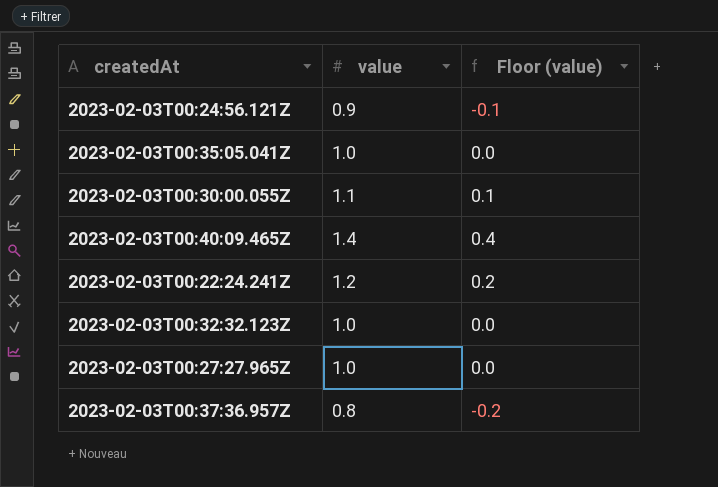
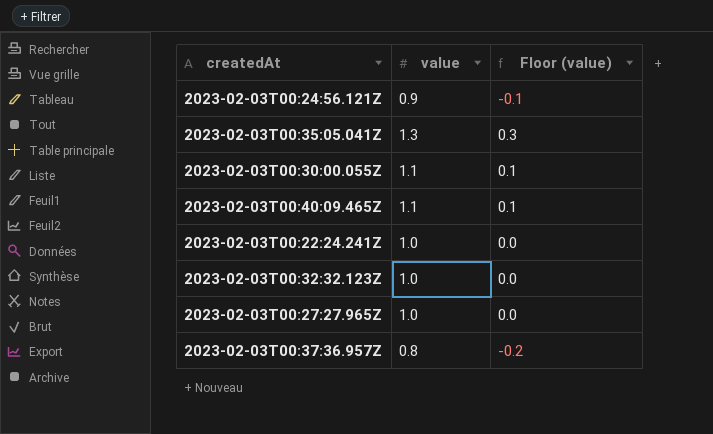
2023-02-03T00:35:05.041Z | value: 1.0 -> 1.3
2023-02-03T00:35:05.041Z | Floor (value): 0.0 -> 0.3
2023-02-03T00:40:09.465Z | value: 1.4 -> 1.1
2023-02-03T00:40:09.465Z | Floor (value): 0.4 -> 0.1
2023-02-03T00:22:24.241Z | value: 1.2 -> 1.0
2023-02-03T00:22:24.241Z | Floor (value): 0.2 -> 0.0

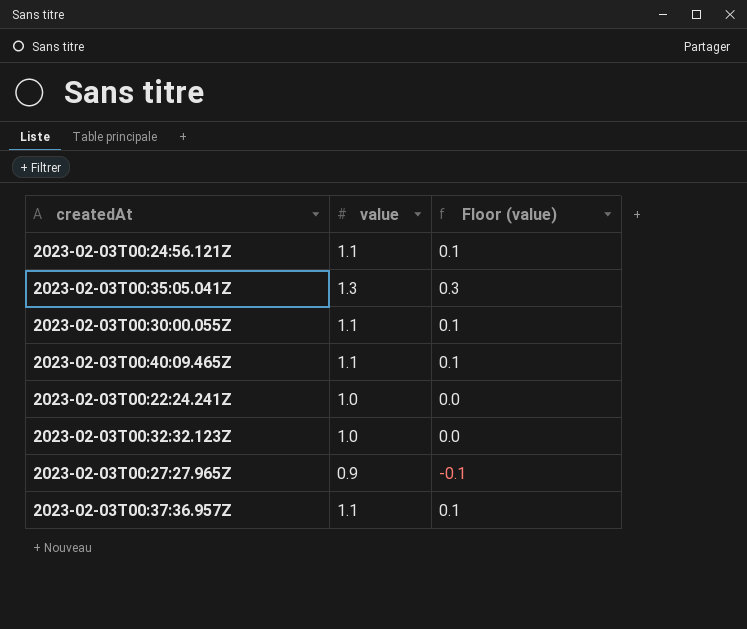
2023-02-03T00:24:56.121Z | value: 0.9 -> 1.1
2023-02-03T00:24:56.121Z | Floor (value): -0.1 -> 0.1
2023-02-03T00:27:27.965Z | value: 1.0 -> 0.9
2023-02-03T00:27:27.965Z | Floor (value): 0.0 -> -0.1
2023-02-03T00:37:36.957Z | value: 0.8 -> 1.1
2023-02-03T00:37:36.957Z | Floor (value): -0.2 -> 0.1

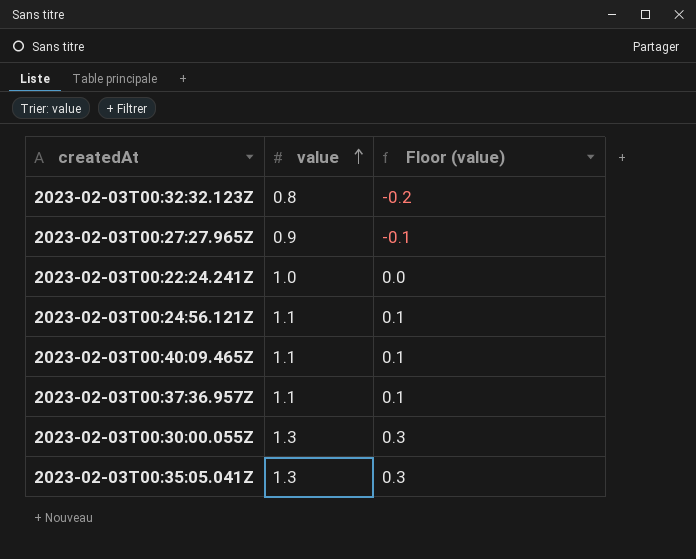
row order: none -> value ascending
2023-02-03T00:32:32.123Z | value: 1.0 -> 0.8
2023-02-03T00:32:32.123Z | Floor (value): 0.0 -> -0.2
2023-02-03T00:30:00.055Z | value: 1.1 -> 1.3
2023-02-03T00:30:00.055Z | Floor (value): 0.1 -> 0.3

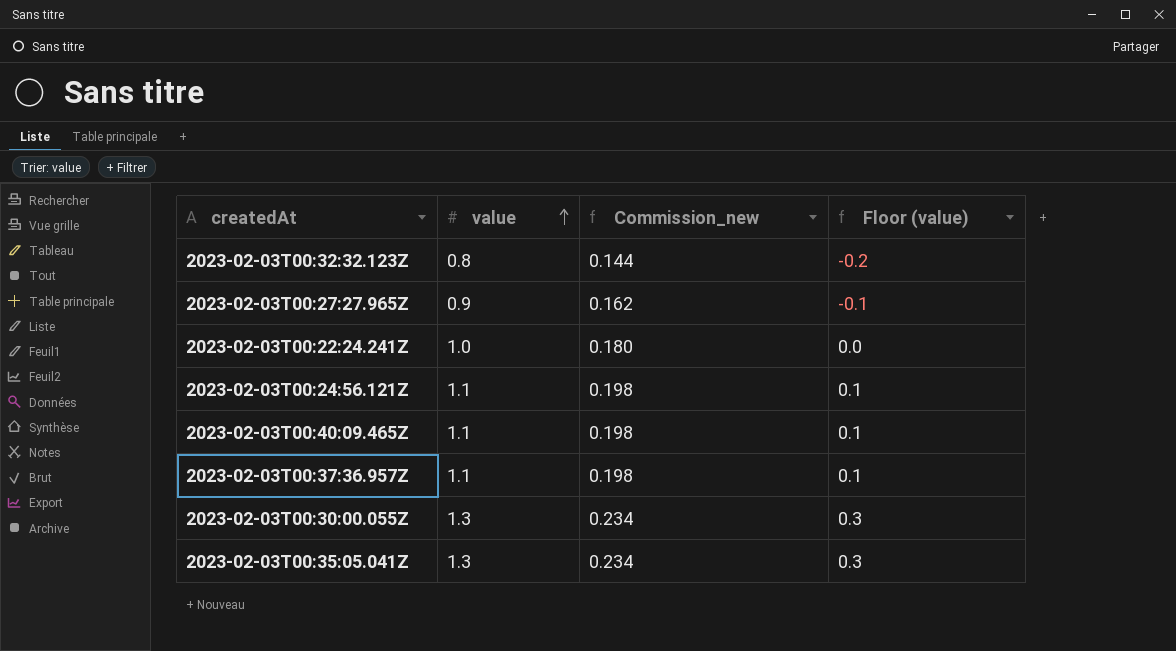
column Commission_new | formula: none -> [value] * 0.18

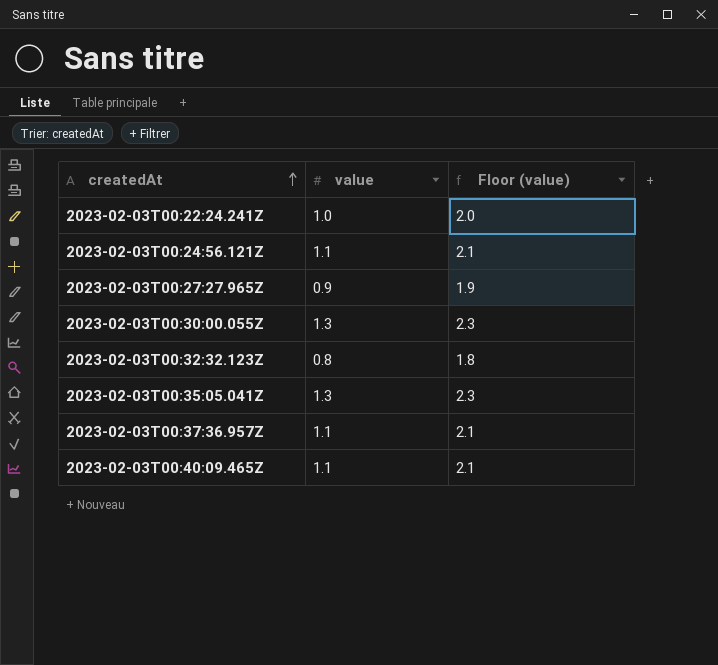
row order: value ascending -> createdAt ascending
column Commission_new | formula: [value] * 0.18 -> none
column Floor (value) | formula: [value] - 1 -> [value] + 1

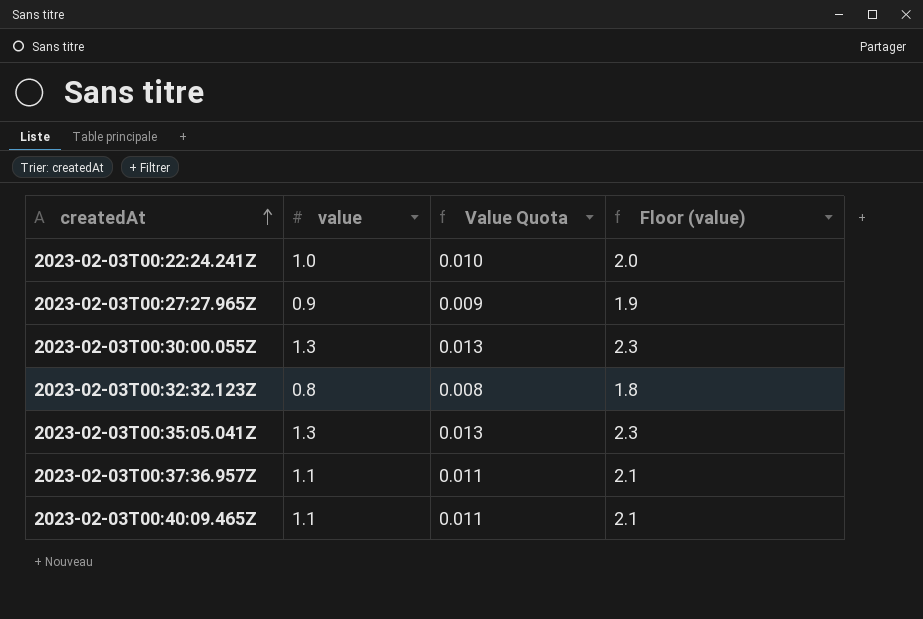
column Value Quota | formula: none -> [value] * 0.01
row 2023-02-03T00:24:56.121Z: 1.1 | 2.1 -> none

